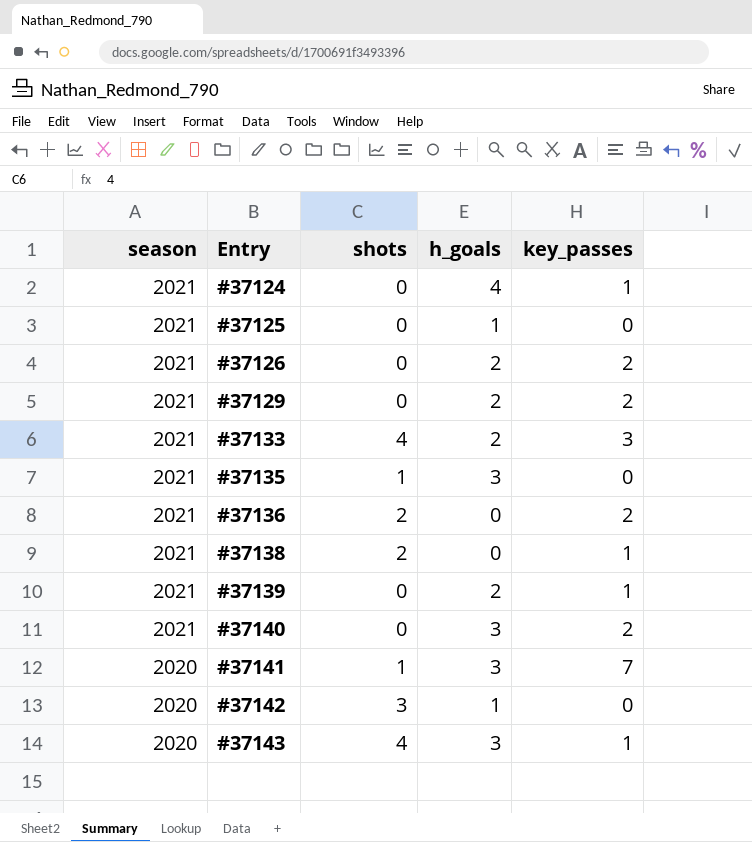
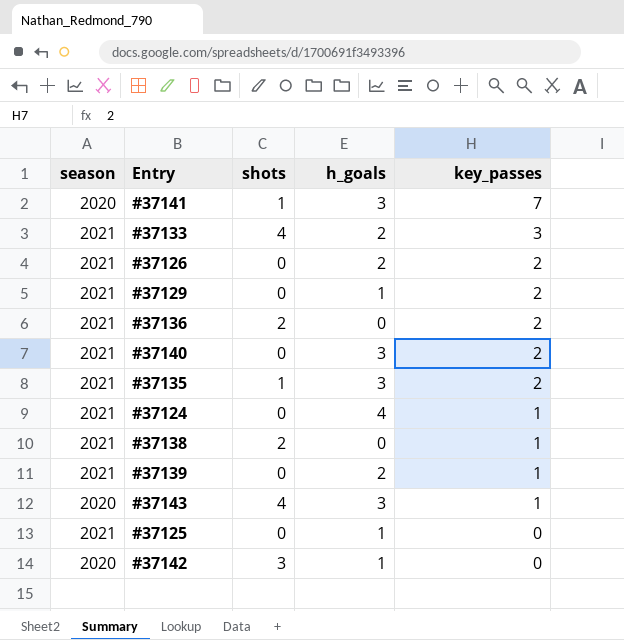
row order: season descending -> key_passes descending
#37129 | h_goals: 2 -> 1
#37135 | key_passes: 0 -> 2

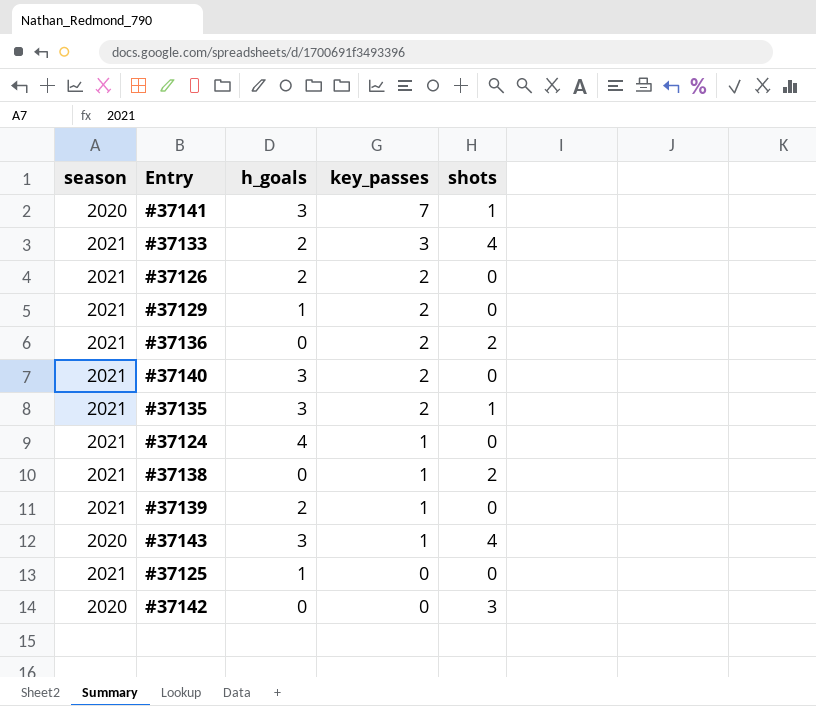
column shots | position: 3 -> 5
#37142 | h_goals: 1 -> 0

